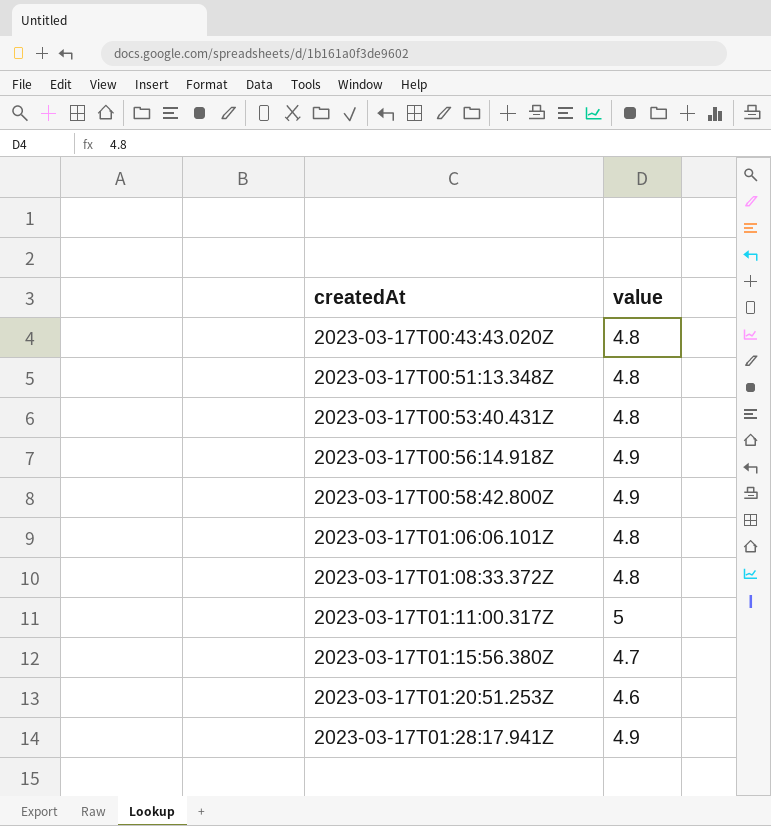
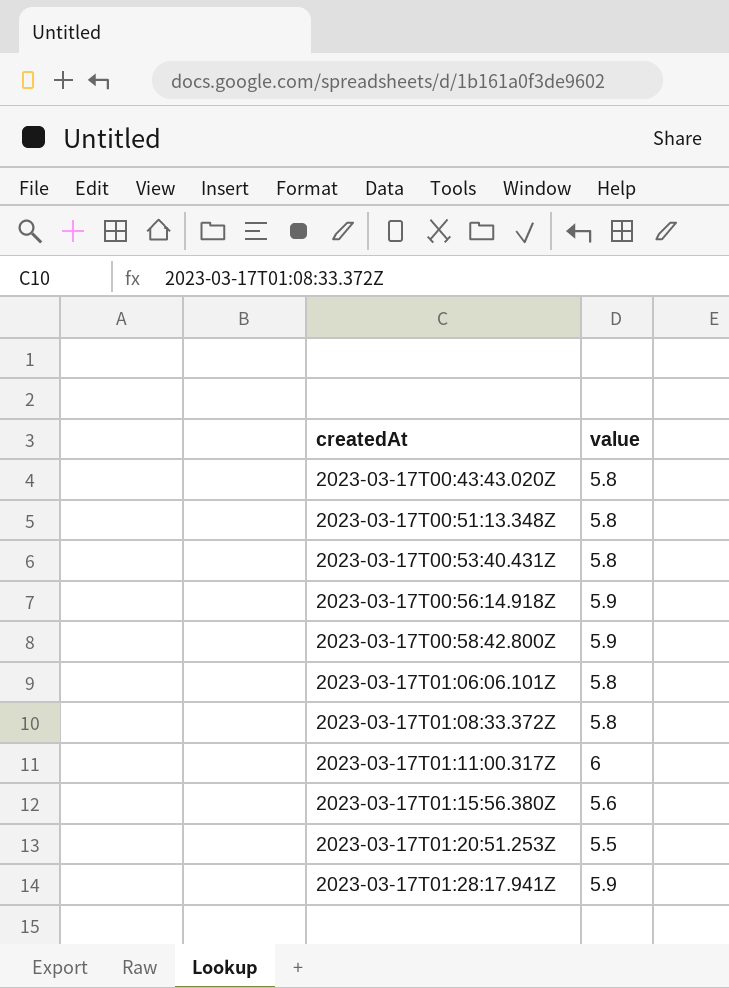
2023-03-17T00:43:43.020Z | value: 4.8 -> 5.8
2023-03-17T00:51:13.348Z | value: 4.8 -> 5.8
2023-03-17T00:53:40.431Z | value: 4.8 -> 5.8
2023-03-17T00:56:14.918Z | value: 4.9 -> 5.9
2023-03-17T00:58:42.800Z | value: 4.9 -> 5.9
2023-03-17T01:06:06.101Z | value: 4.8 -> 5.8
2023-03-17T01:08:33.372Z | value: 4.8 -> 5.8
2023-03-17T01:11:00.317Z | value: 5 -> 6
2023-03-17T01:15:56.380Z | value: 4.7 -> 5.6
2023-03-17T01:20:51.253Z | value: 4.6 -> 5.5
2023-03-17T01:28:17.941Z | value: 4.9 -> 5.9

